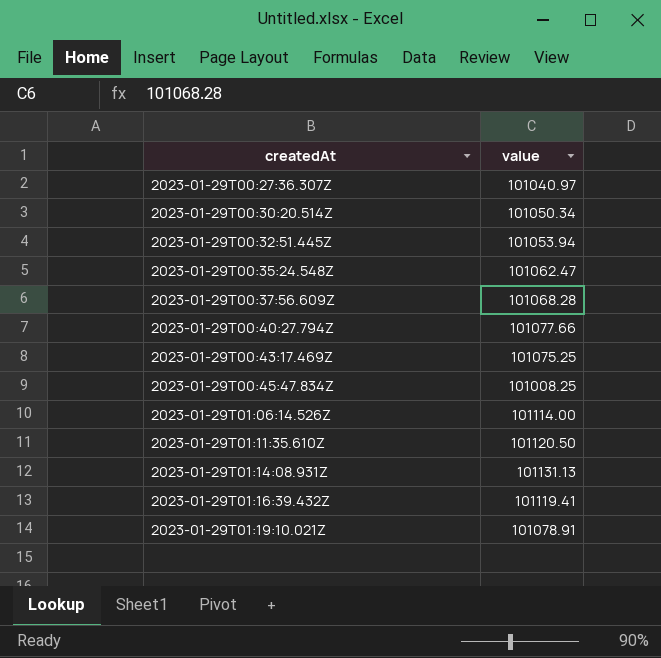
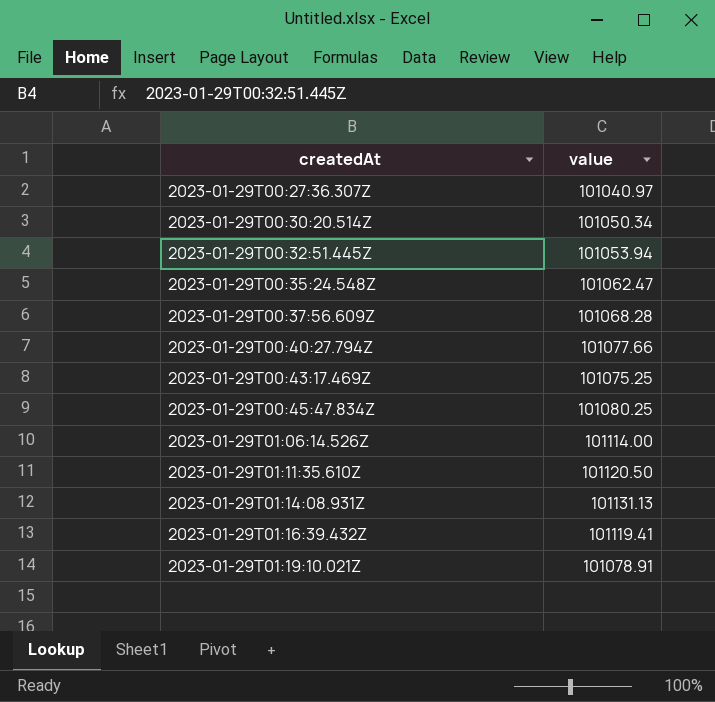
2023-01-29T00:45:47.834Z | value: 101008.25 -> 101080.25

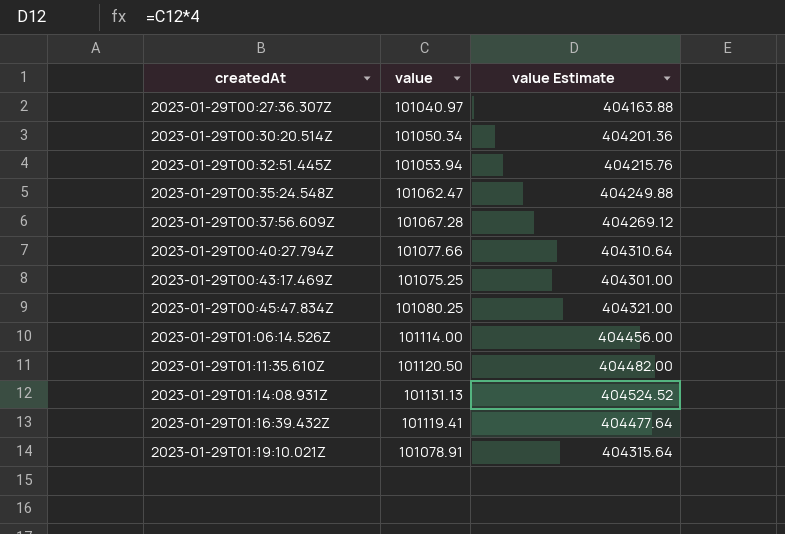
column value Estimate | formula: none -> [value] * 4
2023-01-29T00:37:56.609Z | value: 101068.28 -> 101067.28

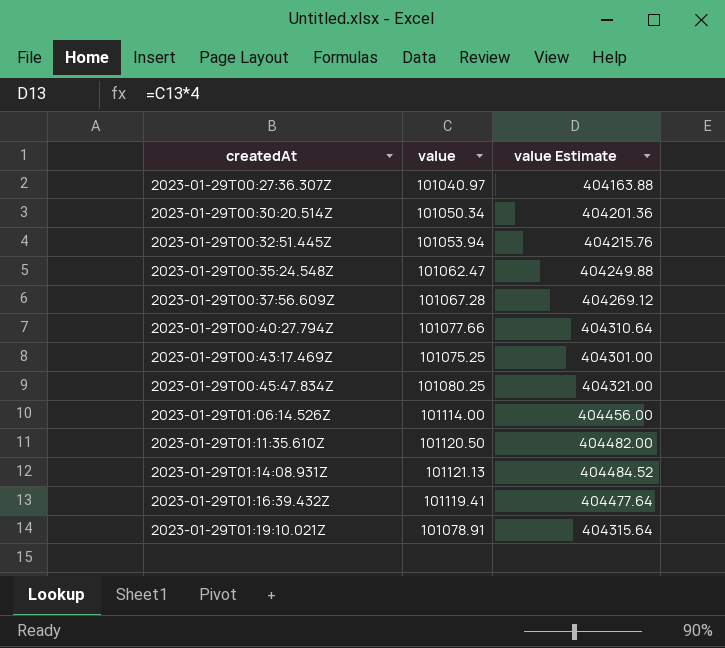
2023-01-29T01:14:08.931Z | value: 101131.13 -> 101121.13
2023-01-29T01:14:08.931Z | value Estimate: 404524.52 -> 404484.52

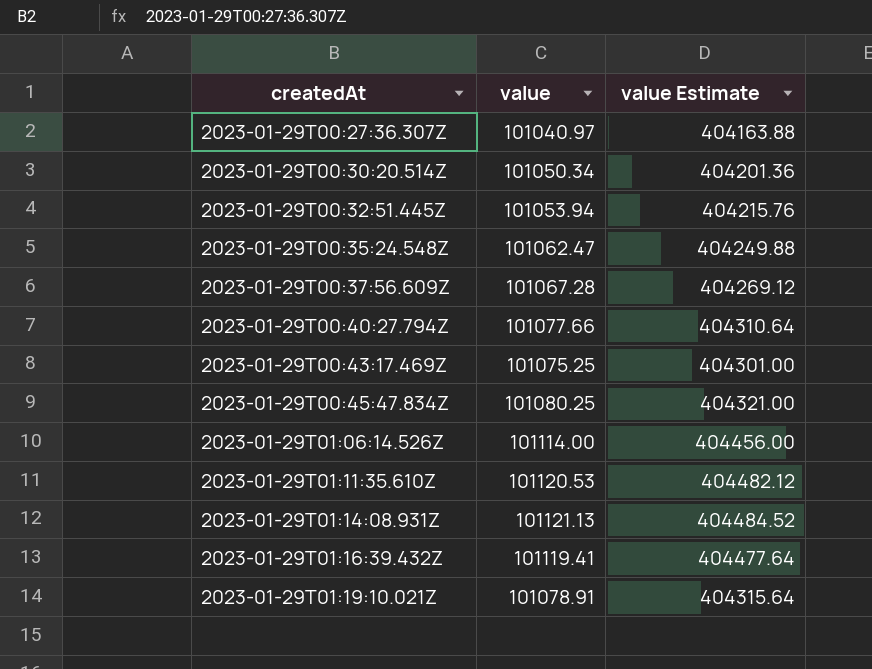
2023-01-29T01:11:35.610Z | value: 101120.50 -> 101120.53
2023-01-29T01:11:35.610Z | value Estimate: 404482.00 -> 404482.12

